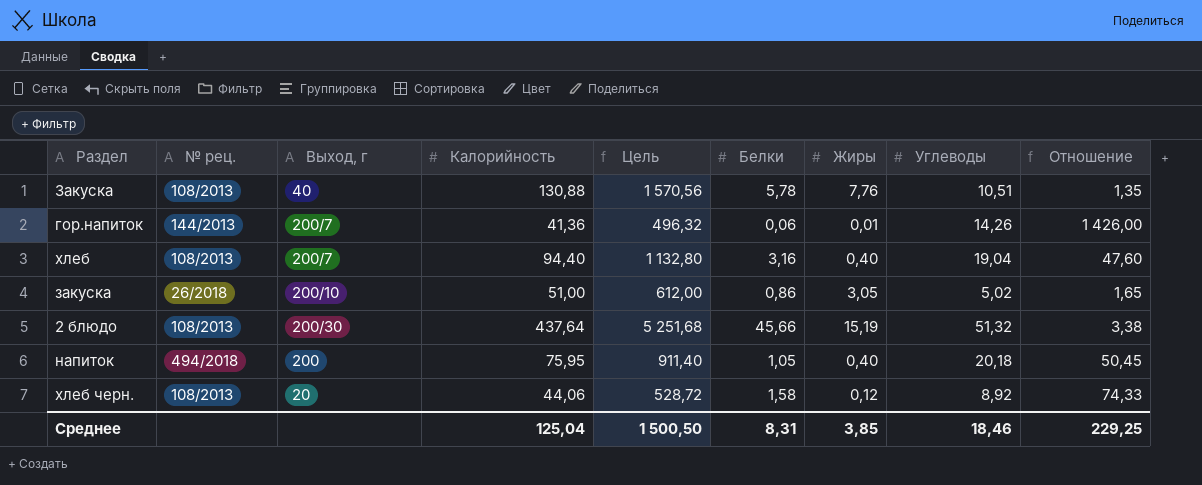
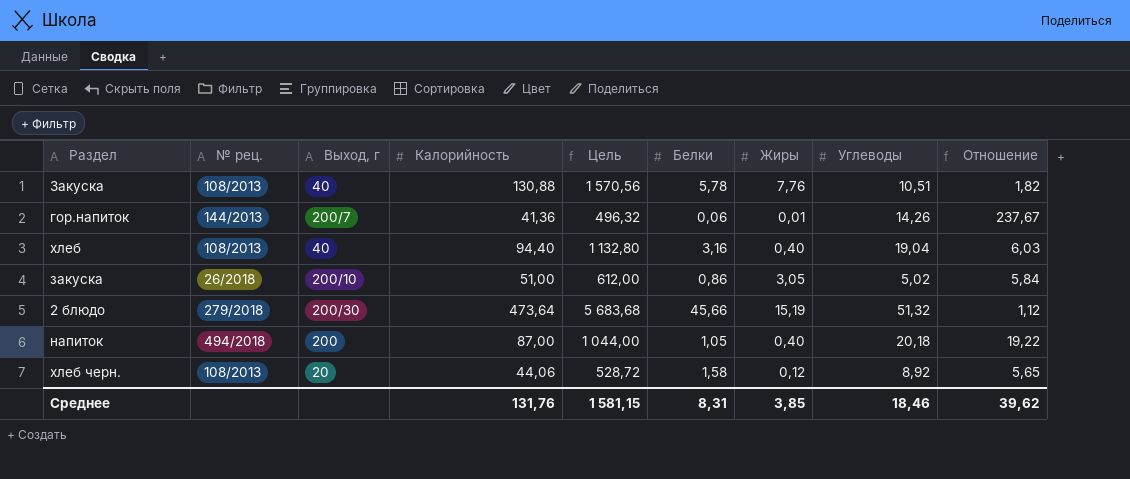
column Отношение | formula: [Углеводы] / [Жиры] -> [Углеводы] / [Белки]
хлеб | Выход, г: 200/7 -> 40
2 блюдо | № рец.: 108/2013 -> 279/2018
2 блюдо | Калорийность: 437,64 -> 473,64
2 блюдо | Цель: 5 251,68 -> 5 683,68
напиток | Калорийность: 75,95 -> 87,00
напиток | Цель: 911,40 -> 1 044,00
Среднее | Калорийность: 125,04 -> 131,76
Среднее | Цель: 1 500,50 -> 1 581,15
Среднее | Отношение: 229,25 -> 39,62

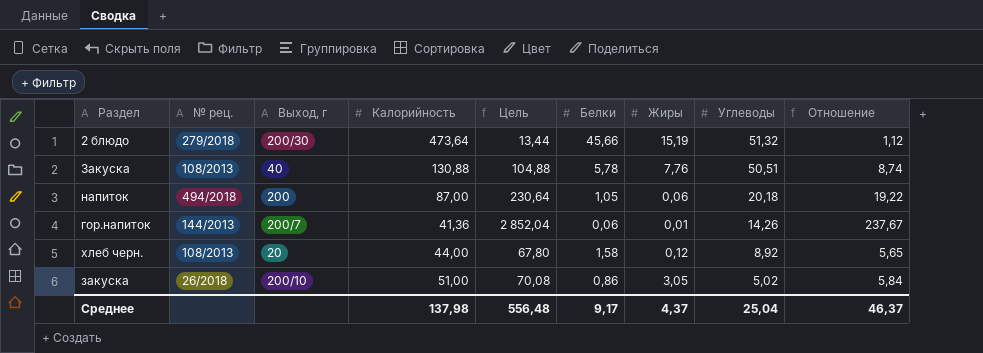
row order: none -> Углеводы descending
column Цель | formula: [Калорийность] * 12 -> [Отношение] * 12
row хлеб: 108/2013 | 40 | 94,40 | 1 132,80 | 3,16 | 0,40 | 19,04 | 6,03 -> none
Закуска | Углеводы: 10,51 -> 50,51
Закуска | Отношение: 1,82 -> 8,74
напиток | Жиры: 0,40 -> 0,06
хлеб черн. | Калорийность: 44,06 -> 44,00
Среднее | Калорийность: 131,76 -> 137,98
Среднее | Цель: 1 581,15 -> 556,48
Среднее | Белки: 8,31 -> 9,17
Среднее | Жиры: 3,85 -> 4,37
Среднее | Углеводы: 18,46 -> 25,04
Среднее | Отношение: 39,62 -> 46,37

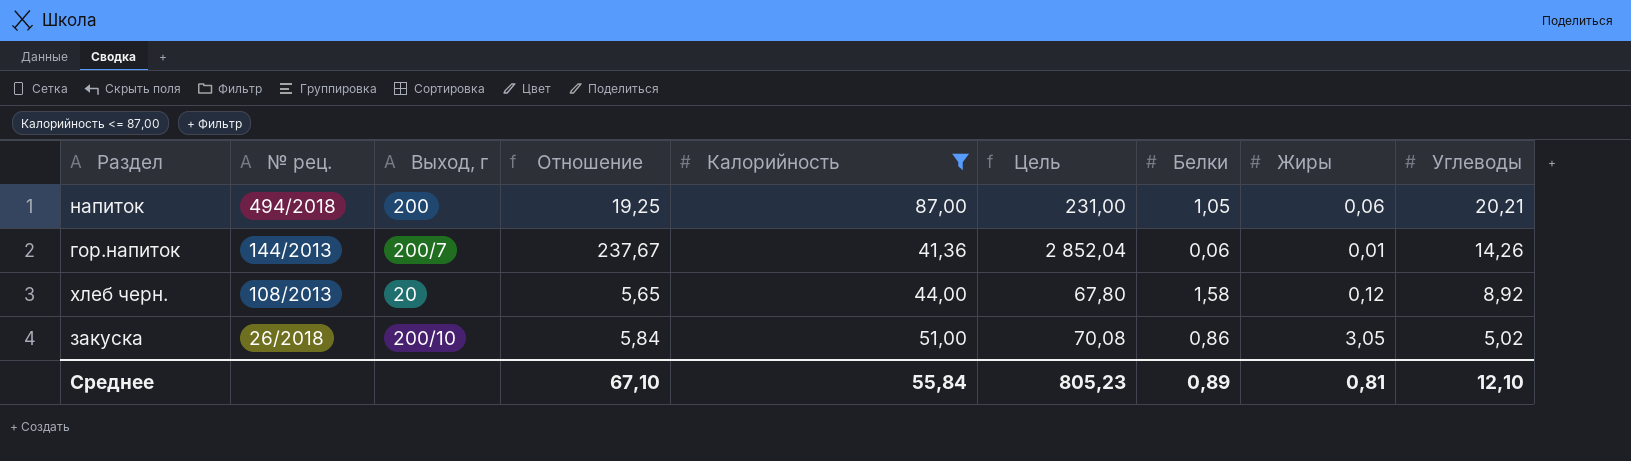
filter: none -> Калорийность <= 87,00
column Отношение | position: 9 -> 4
напиток | Отношение: 19,22 -> 19,25
напиток | Цель: 230,64 -> 231,00
напиток | Углеводы: 20,18 -> 20,21
Среднее | Отношение: 46,37 -> 67,10
Среднее | Калорийность: 137,98 -> 55,84
Среднее | Цель: 556,48 -> 805,23
Среднее | Белки: 9,17 -> 0,89
Среднее | Жиры: 4,37 -> 0,81
Среднее | Углеводы: 25,04 -> 12,10

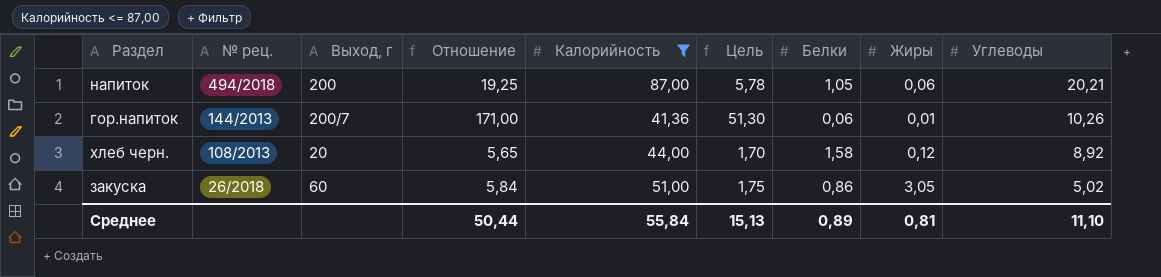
column Цель | formula: [Отношение] * 12 -> [Отношение] * 0,3
гор.напиток | Отношение: 237,67 -> 171,00
гор.напиток | Углеводы: 14,26 -> 10,26
закуска | Выход, г: 200/10 -> 60
Среднее | Отношение: 67,10 -> 50,44
Среднее | Цель: 805,23 -> 15,13
Среднее | Углеводы: 12,10 -> 11,10

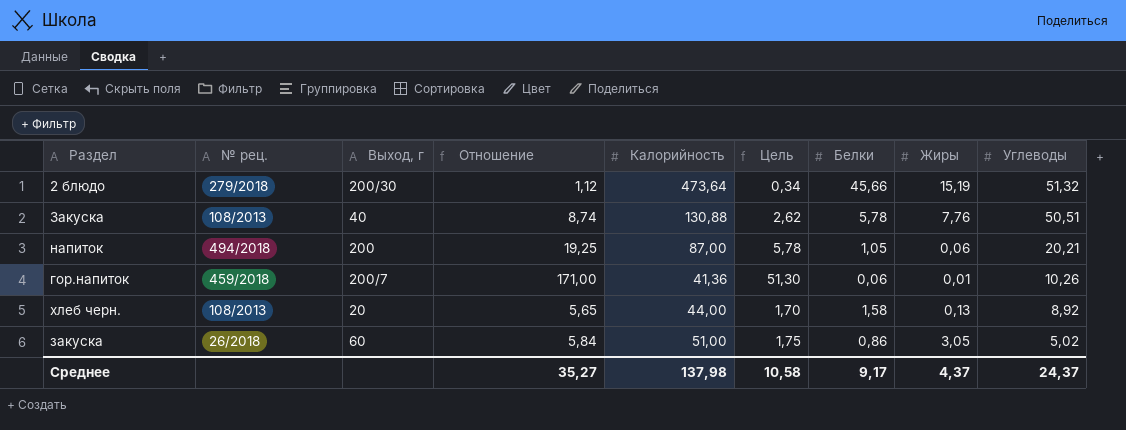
filter: Калорийность <= 87,00 -> none
гор.напиток | № рец.: 144/2013 -> 459/2018
хлеб черн. | Жиры: 0,12 -> 0,13
Среднее | Отношение: 50,44 -> 35,27
Среднее | Калорийность: 55,84 -> 137,98
Среднее | Цель: 15,13 -> 10,58
Среднее | Белки: 0,89 -> 9,17
Среднее | Жиры: 0,81 -> 4,37
Среднее | Углеводы: 11,10 -> 24,37

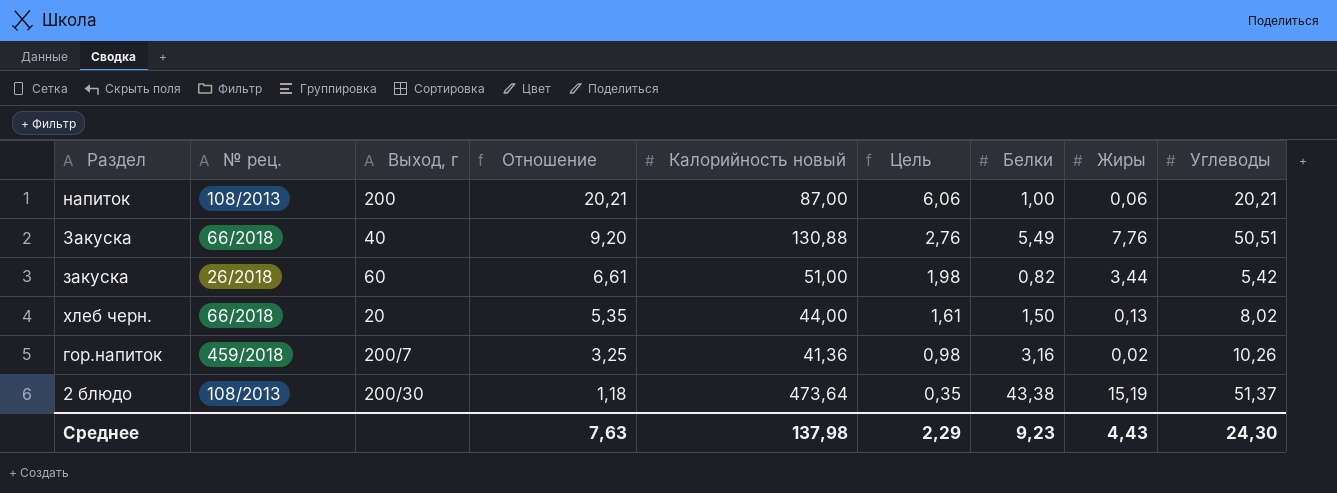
row order: Углеводы descending -> Отношение descending
column name: Калорийность -> Калорийность новый
напиток | № рец.: 494/2018 -> 108/2013
напиток | Отношение: 19,25 -> 20,21
напиток | Цель: 5,78 -> 6,06
напиток | Белки: 1,05 -> 1,00
Закуска | № рец.: 108/2013 -> 66/2018
Закуска | Отношение: 8,74 -> 9,20
Закуска | Цель: 2,62 -> 2,76
Закуска | Белки: 5,78 -> 5,49
закуска | Отношение: 5,84 -> 6,61
закуска | Цель: 1,75 -> 1,98
закуска | Белки: 0,86 -> 0,82
закуска | Жиры: 3,05 -> 3,44
закуска | Углеводы: 5,02 -> 5,42
хлеб черн. | № рец.: 108/2013 -> 66/2018
хлеб черн. | Отношение: 5,65 -> 5,35
хлеб черн. | Цель: 1,70 -> 1,61
хлеб черн. | Белки: 1,58 -> 1,50
хлеб черн. | Углеводы: 8,92 -> 8,02
гор.напиток | Отношение: 171,00 -> 3,25
гор.напиток | Цель: 51,30 -> 0,98
гор.напиток | Белки: 0,06 -> 3,16
гор.напиток | Жиры: 0,01 -> 0,02
2 блюдо | № рец.: 279/2018 -> 108/2013
2 блюдо | Отношение: 1,12 -> 1,18
2 блюдо | Цель: 0,34 -> 0,35
2 блюдо | Белки: 45,66 -> 43,38
2 блюдо | Углеводы: 51,32 -> 51,37
Среднее | Отношение: 35,27 -> 7,63
Среднее | Цель: 10,58 -> 2,29
Среднее | Белки: 9,17 -> 9,23
Среднее | Жиры: 4,37 -> 4,43
Среднее | Углеводы: 24,37 -> 24,30

